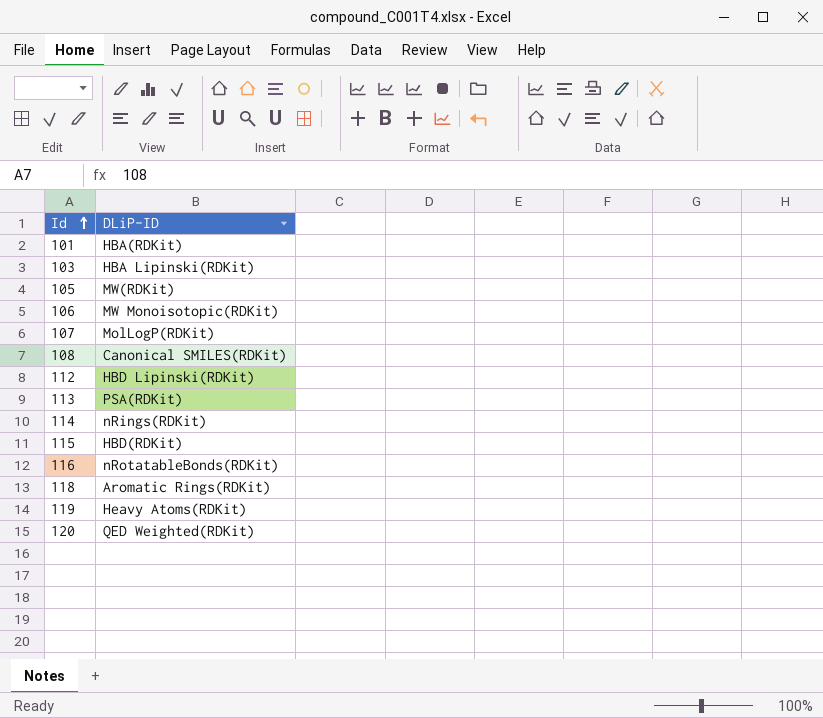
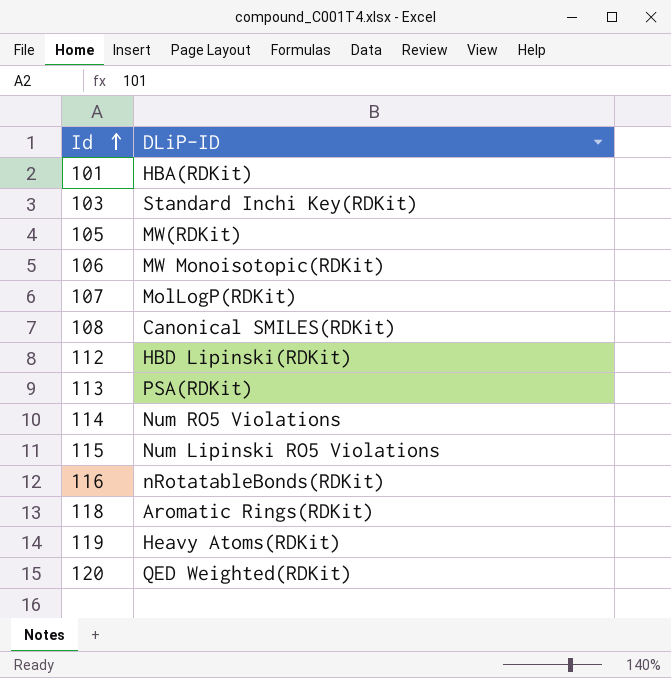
103 | DLiP-ID: HBA Lipinski(RDKit) -> Standard Inchi Key(RDKit)
114 | DLiP-ID: nRings(RDKit) -> Num RO5 Violations
115 | DLiP-ID: HBD(RDKit) -> Num Lipinski RO5 Violations

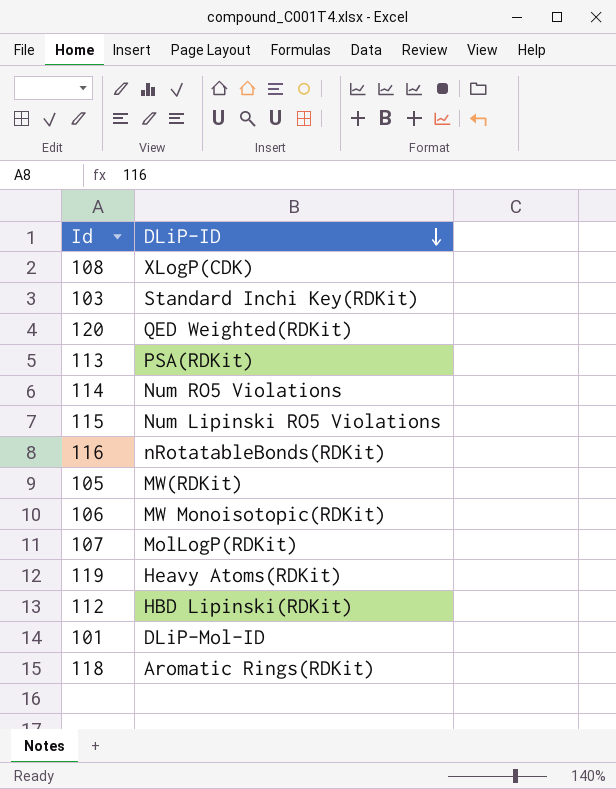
row order: Id ascending -> DLiP-ID descending
108 | DLiP-ID: Canonical SMILES(RDKit) -> XLogP(CDK)
101 | DLiP-ID: HBA(RDKit) -> DLiP-Mol-ID

